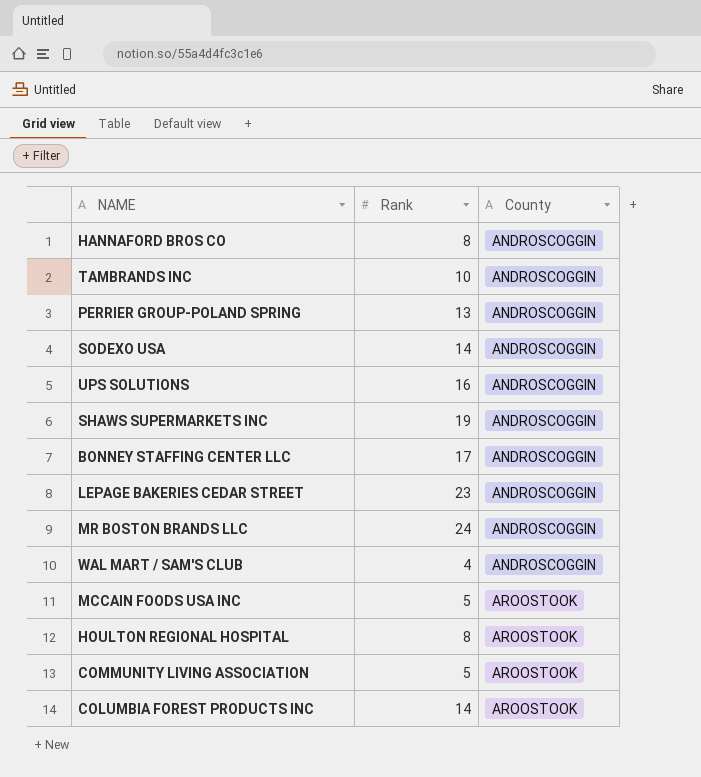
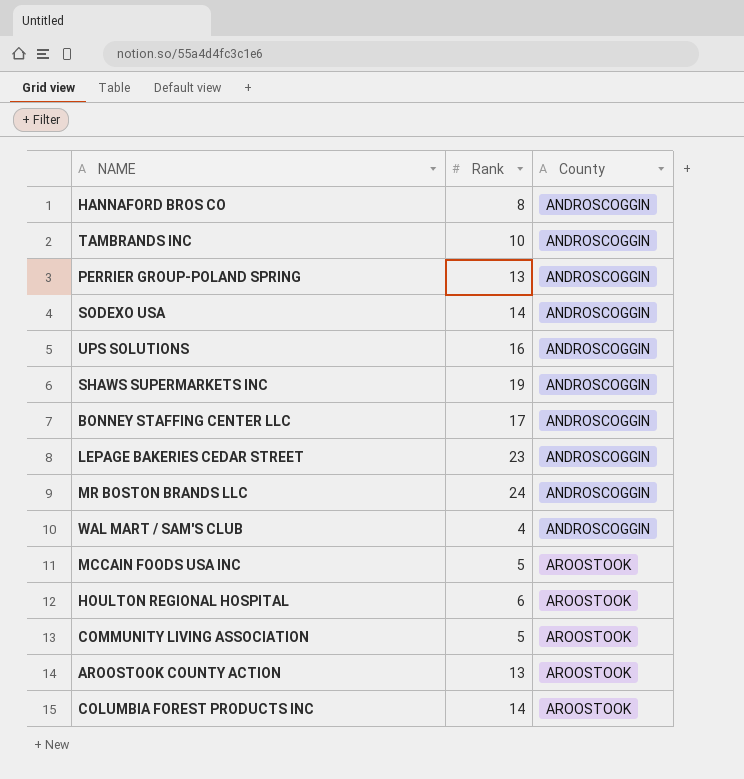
HOULTON REGIONAL HOSPITAL | Rank: 8 -> 6
row AROOSTOOK COUNTY ACTION: none -> 13 | AROOSTOOK

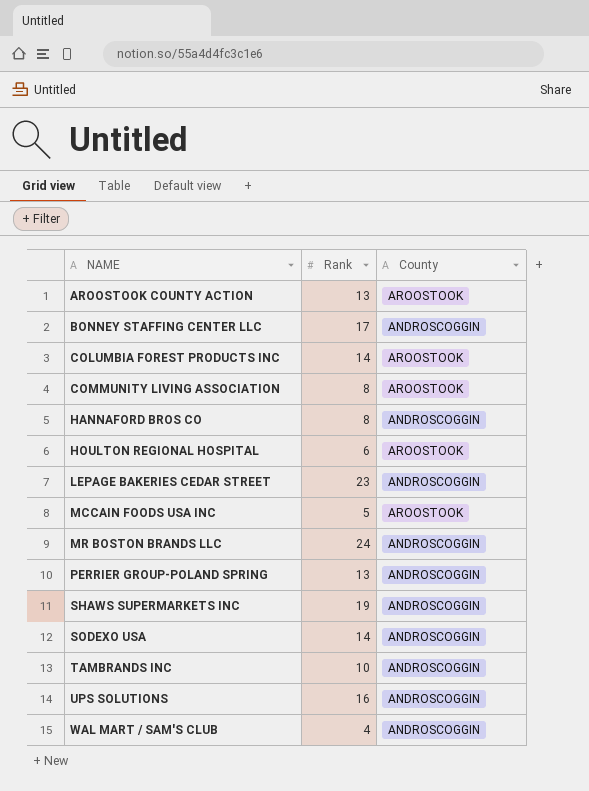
row order: County ascending -> NAME ascending
COMMUNITY LIVING ASSOCIATION | Rank: 5 -> 8

